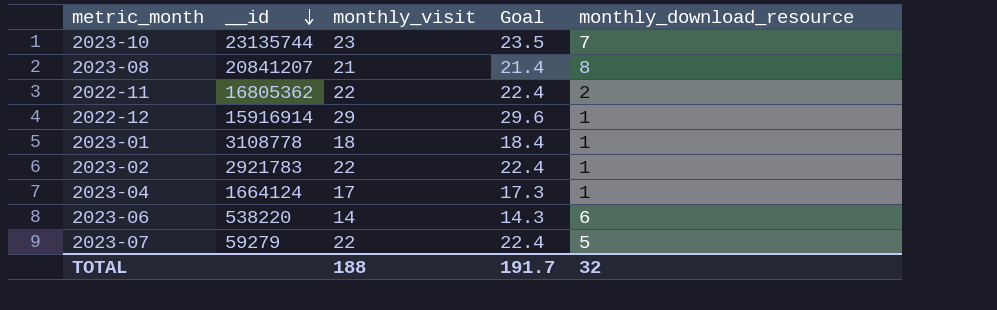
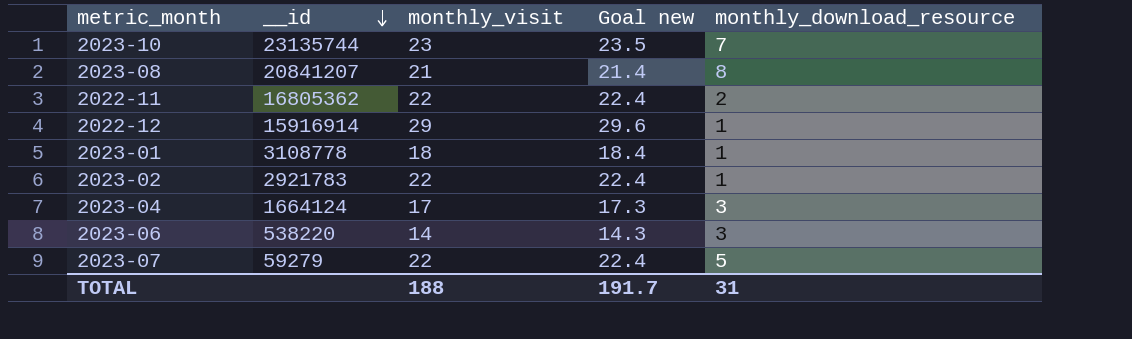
column name: Goal -> Goal new
2023-04 | monthly_download_resource: 1 -> 3
2023-06 | monthly_download_resource: 6 -> 3
TOTAL | monthly_download_resource: 32 -> 31

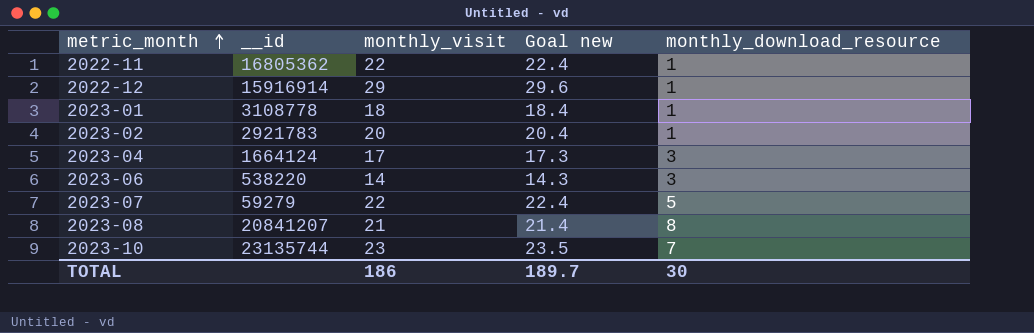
row order: __id descending -> metric_month ascending
2022-11 | monthly_download_resource: 2 -> 1
2023-02 | monthly_visit: 22 -> 20
2023-02 | Goal new: 22.4 -> 20.4
TOTAL | monthly_visit: 188 -> 186
TOTAL | Goal new: 191.7 -> 189.7
TOTAL | monthly_download_resource: 31 -> 30

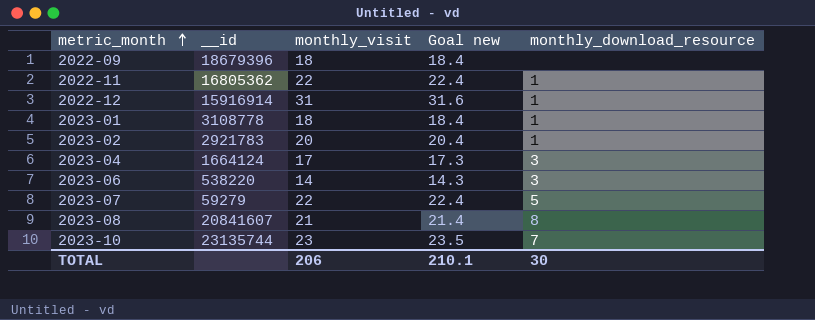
row 2022-09: none -> 18679396 | 18 | 18.4 | none
2022-12 | monthly_visit: 29 -> 31
2022-12 | Goal new: 29.6 -> 31.6
2023-08 | __id: 20841207 -> 20841607
TOTAL | monthly_visit: 186 -> 206
TOTAL | Goal new: 189.7 -> 210.1

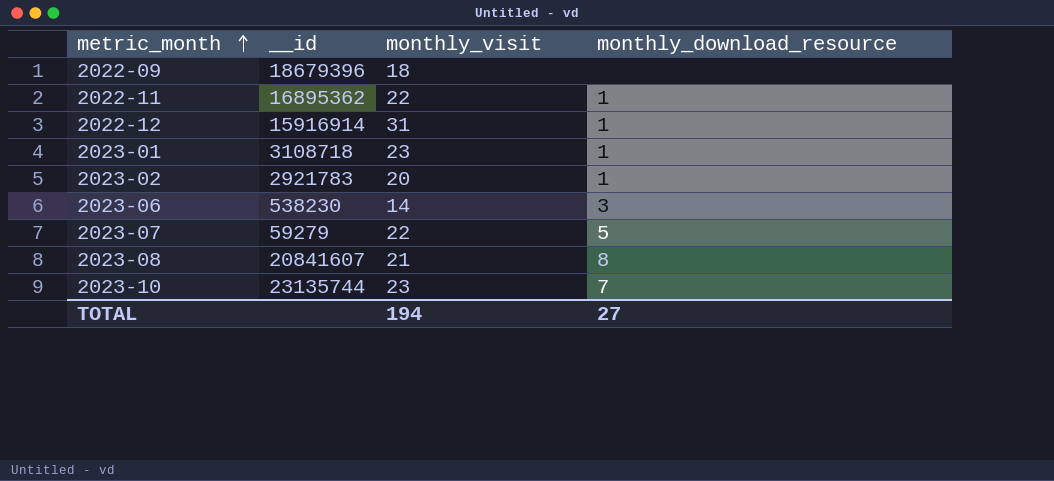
column Goal new | formula: [monthly_visit] * 1.02 -> none
row 2023-04: 1664124 | 17 | 17.3 | 3 -> none
2022-11 | __id: 16805362 -> 16895362
2023-01 | __id: 3108778 -> 3108718
2023-01 | monthly_visit: 18 -> 23
2023-06 | __id: 538220 -> 538230
TOTAL | monthly_visit: 206 -> 194
TOTAL | monthly_download_resource: 30 -> 27

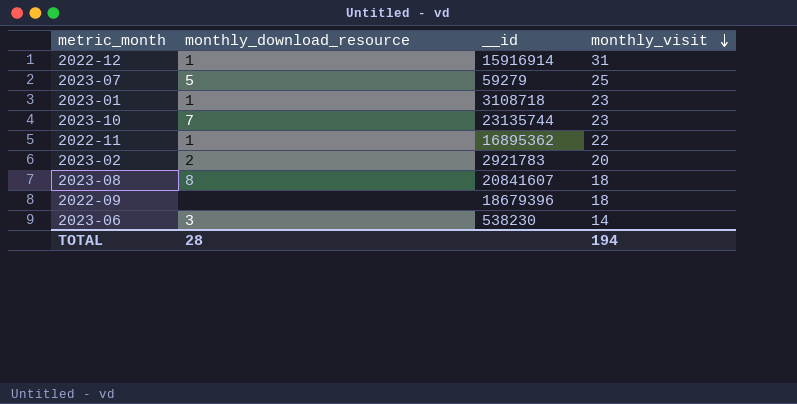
row order: metric_month ascending -> monthly_visit descending
column monthly_download_resource | position: 4 -> 2
2023-07 | monthly_visit: 22 -> 25
2023-02 | monthly_download_resource: 1 -> 2
2023-08 | monthly_visit: 21 -> 18
TOTAL | monthly_download_resource: 27 -> 28

